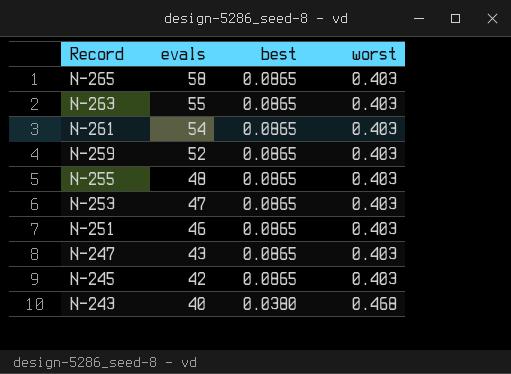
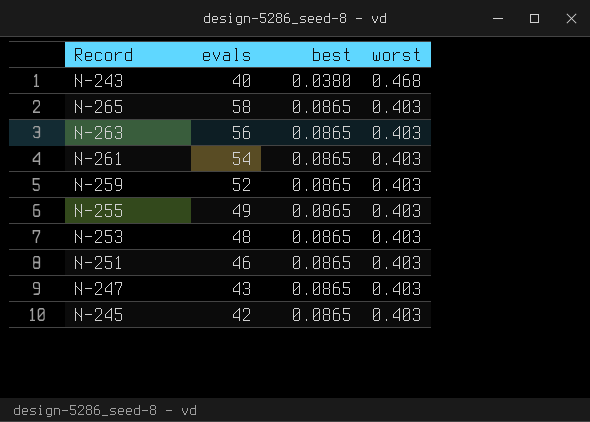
row order: Record descending -> best ascending
N-263 | evals: 55 -> 56
N-255 | evals: 48 -> 49
N-253 | evals: 47 -> 48

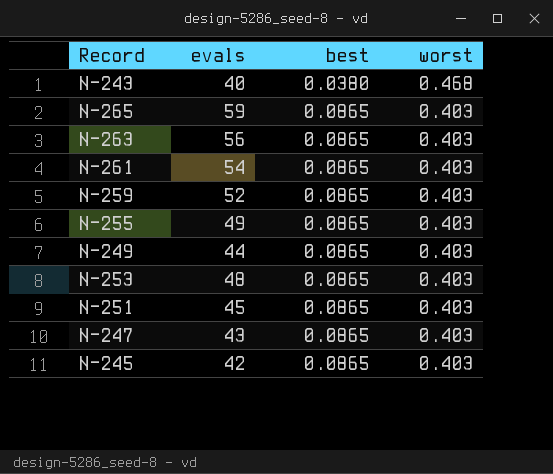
N-265 | evals: 58 -> 59
row N-249: none -> 44 | 0.0865 | 0.403
N-251 | evals: 46 -> 45

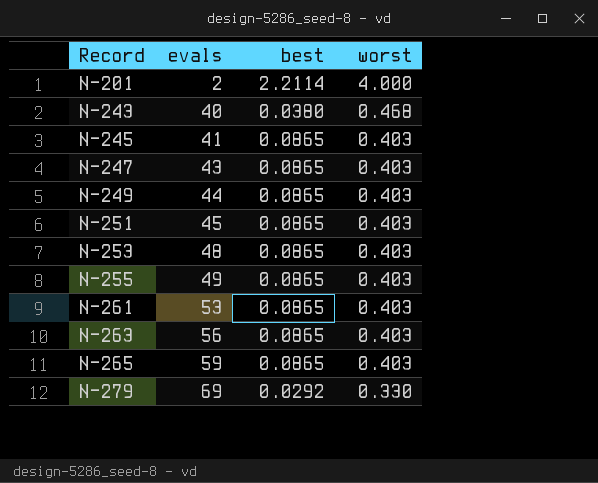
row order: best ascending -> Record ascending
row N-259: 52 | 0.0865 | 0.403 -> none
row N-201: none -> 2 | 2.2114 | 4.000
N-245 | evals: 42 -> 41
N-261 | evals: 54 -> 53
row N-279: none -> 69 | 0.0292 | 0.330

